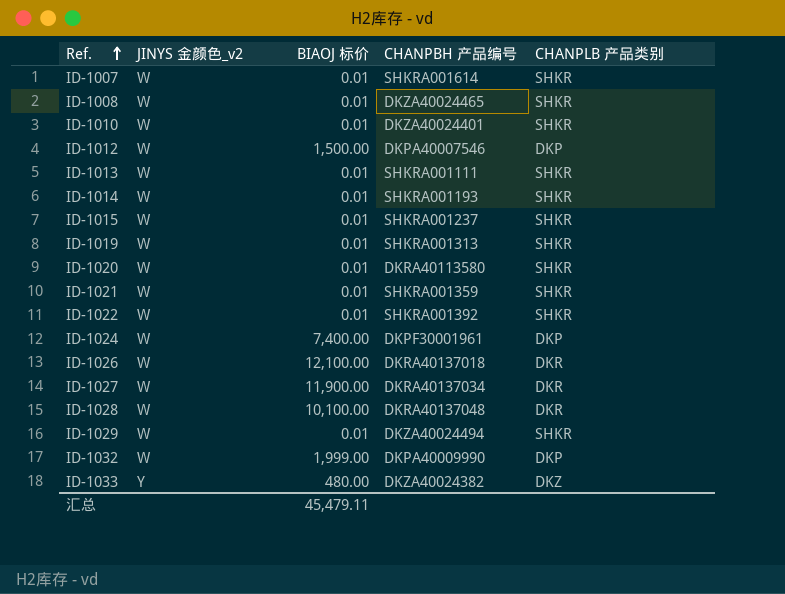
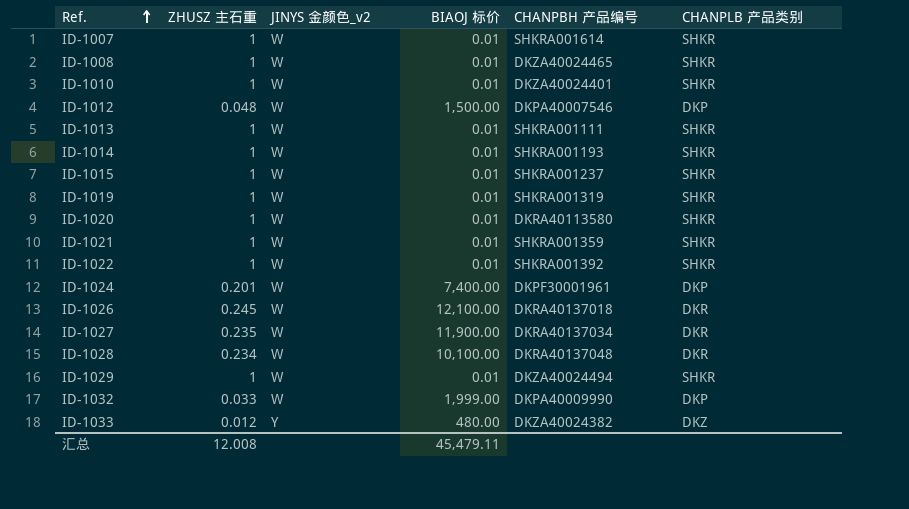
column ZHUSZ 主石重 | position: none -> 2
ID-1019 | CHANPBH 产品编号: SHKRA001313 -> SHKRA001319

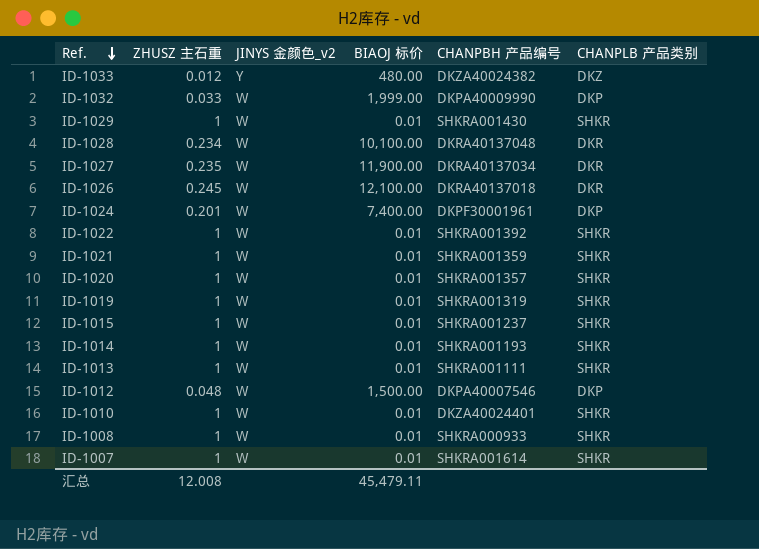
row order: Ref. ascending -> Ref. descending
ID-1029 | CHANPBH 产品编号: DKZA40024494 -> SHKRA001430
ID-1020 | CHANPBH 产品编号: DKRA40113580 -> SHKRA001357
ID-1008 | CHANPBH 产品编号: DKZA40024465 -> SHKRA000933

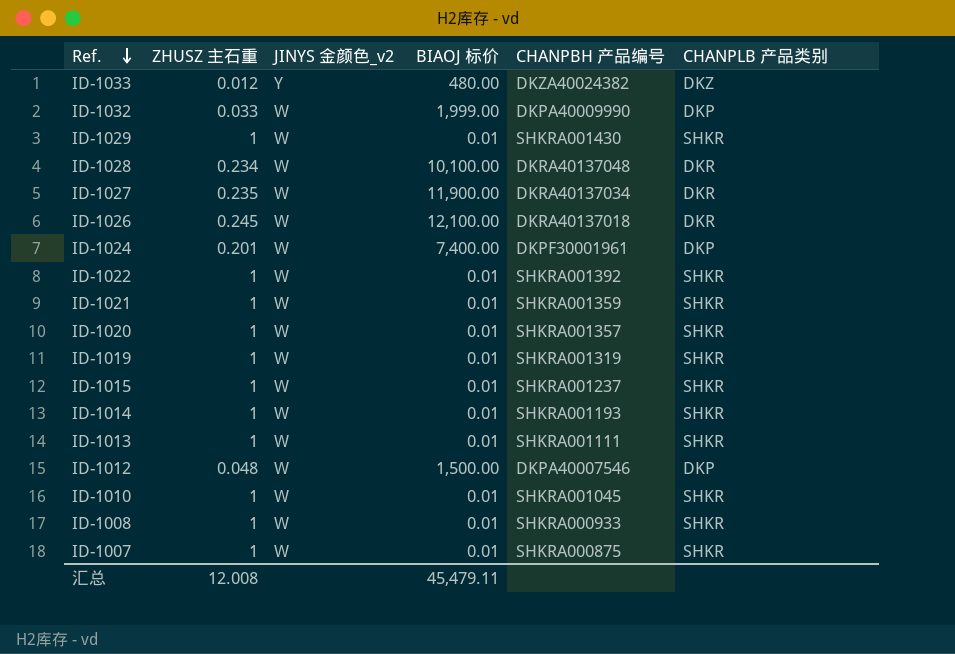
ID-1010 | CHANPBH 产品编号: DKZA40024401 -> SHKRA001045
ID-1007 | CHANPBH 产品编号: SHKRA001614 -> SHKRA000875

